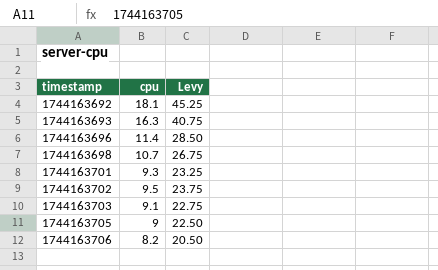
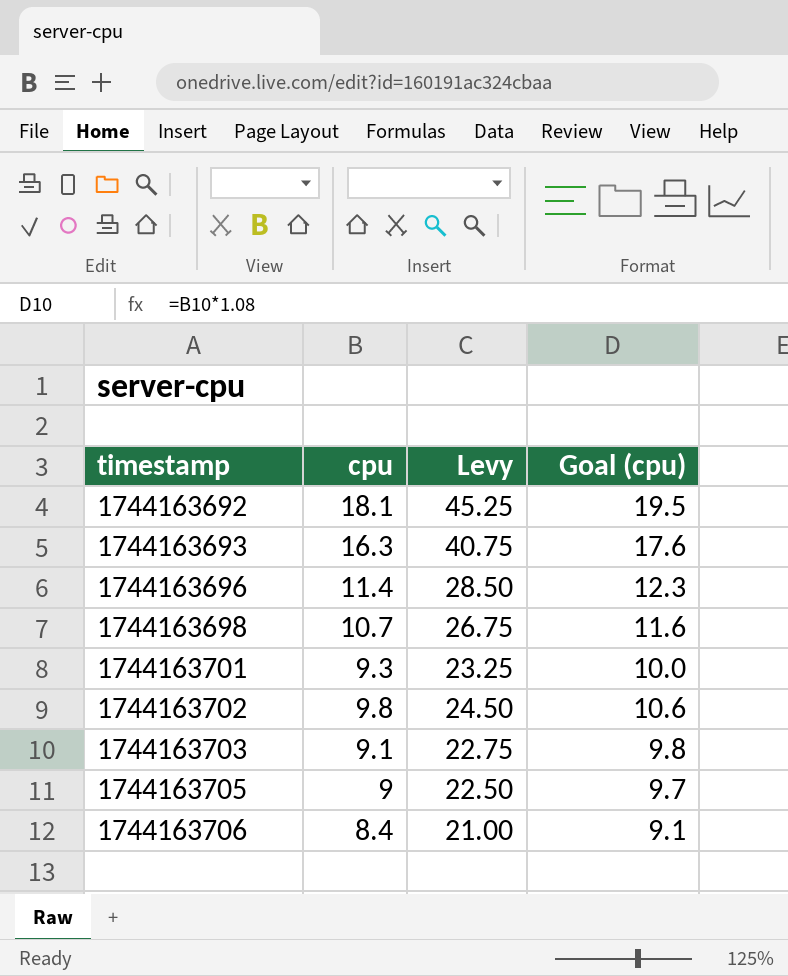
column Goal (cpu) | formula: none -> [cpu] * 1.08
1744163702 | cpu: 9.5 -> 9.8
1744163702 | Levy: 23.75 -> 24.50
1744163706 | cpu: 8.2 -> 8.4
1744163706 | Levy: 20.50 -> 21.00

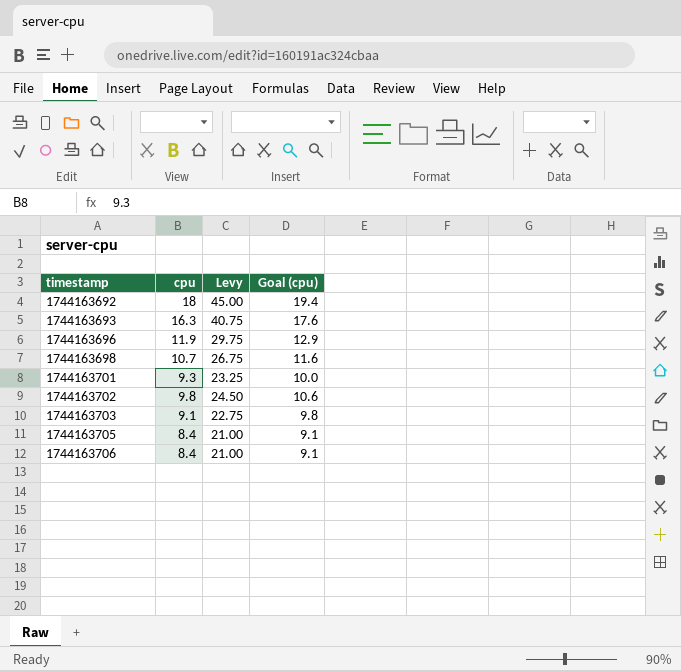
1744163692 | cpu: 18.1 -> 18
1744163692 | Levy: 45.25 -> 45.00
1744163692 | Goal (cpu): 19.5 -> 19.4
1744163696 | cpu: 11.4 -> 11.9
1744163696 | Levy: 28.50 -> 29.75
1744163696 | Goal (cpu): 12.3 -> 12.9
1744163705 | cpu: 9 -> 8.4
1744163705 | Levy: 22.50 -> 21.00
1744163705 | Goal (cpu): 9.7 -> 9.1

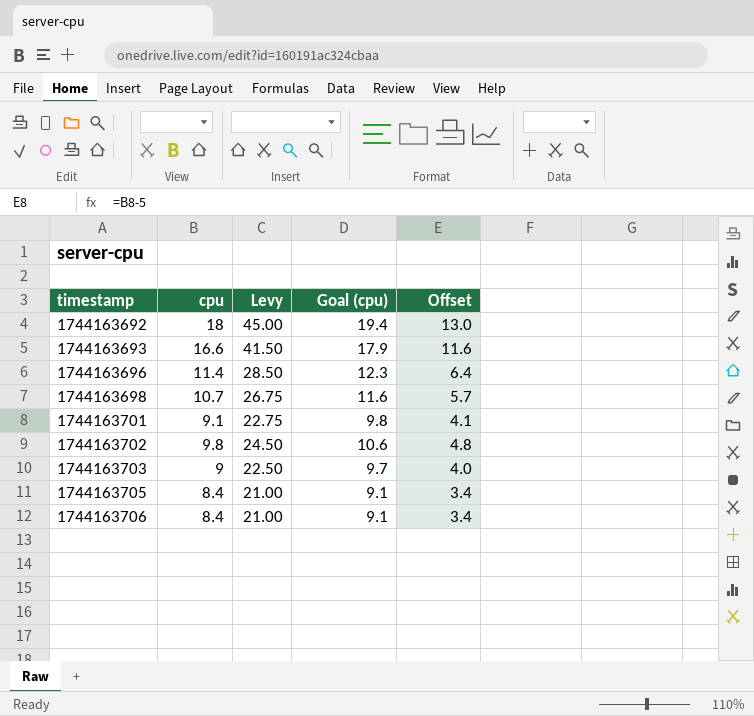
column Offset | formula: none -> [cpu] - 5
1744163693 | cpu: 16.3 -> 16.6
1744163693 | Levy: 40.75 -> 41.50
1744163693 | Goal (cpu): 17.6 -> 17.9
1744163696 | cpu: 11.9 -> 11.4
1744163696 | Levy: 29.75 -> 28.50
1744163696 | Goal (cpu): 12.9 -> 12.3
1744163701 | cpu: 9.3 -> 9.1
1744163701 | Levy: 23.25 -> 22.75
1744163701 | Goal (cpu): 10.0 -> 9.8
1744163703 | cpu: 9.1 -> 9
1744163703 | Levy: 22.75 -> 22.50
1744163703 | Goal (cpu): 9.8 -> 9.7

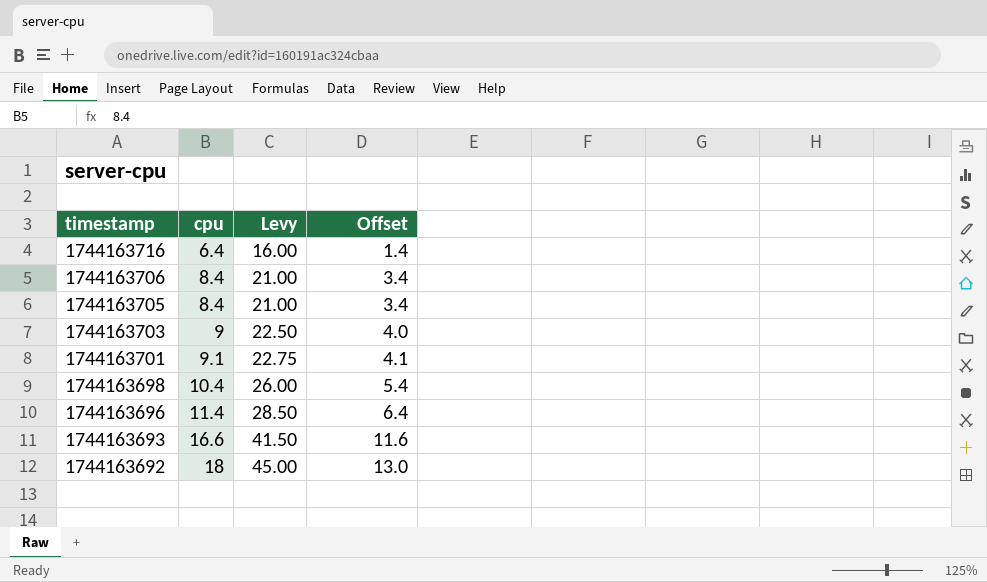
row order: timestamp ascending -> timestamp descending
column Goal (cpu) | formula: [cpu] * 1.08 -> none
row 1744163702: 9.8 | 24.50 | 10.6 | 4.8 -> none
row 1744163716: none -> 6.4 | 16.00 | 1.4
1744163698 | cpu: 10.7 -> 10.4
1744163698 | Levy: 26.75 -> 26.00
1744163698 | Offset: 5.7 -> 5.4

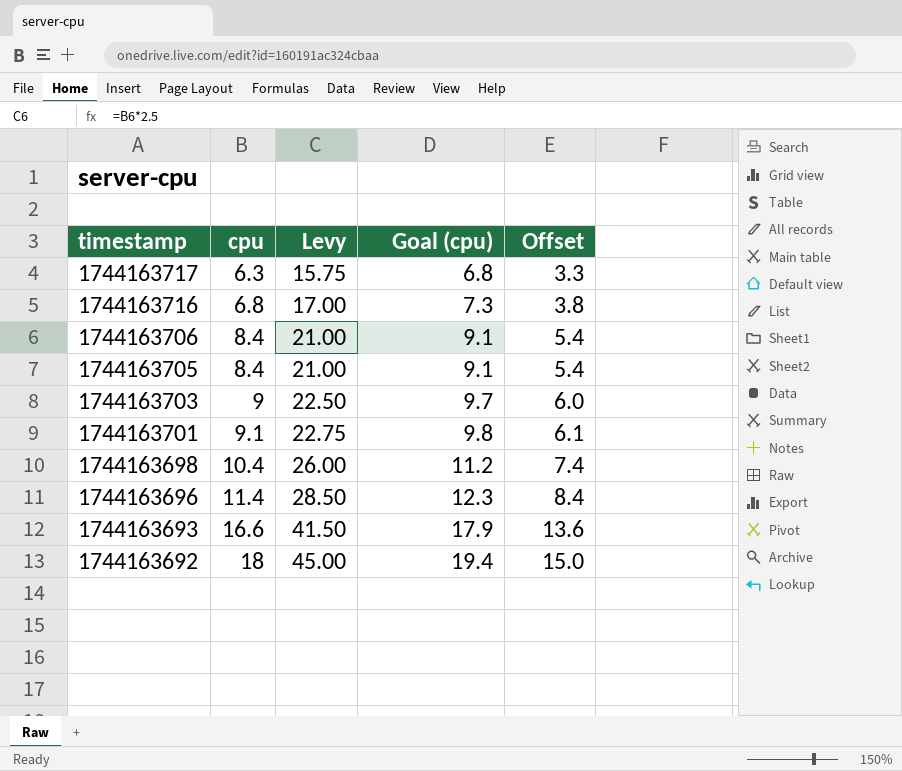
column Goal (cpu) | formula: none -> [cpu] * 1.08
column Offset | formula: [cpu] - 5 -> [cpu] - 3
row 1744163717: none -> 6.3 | 15.75 | 6.8 | 3.3
1744163716 | cpu: 6.4 -> 6.8
1744163716 | Levy: 16.00 -> 17.00

